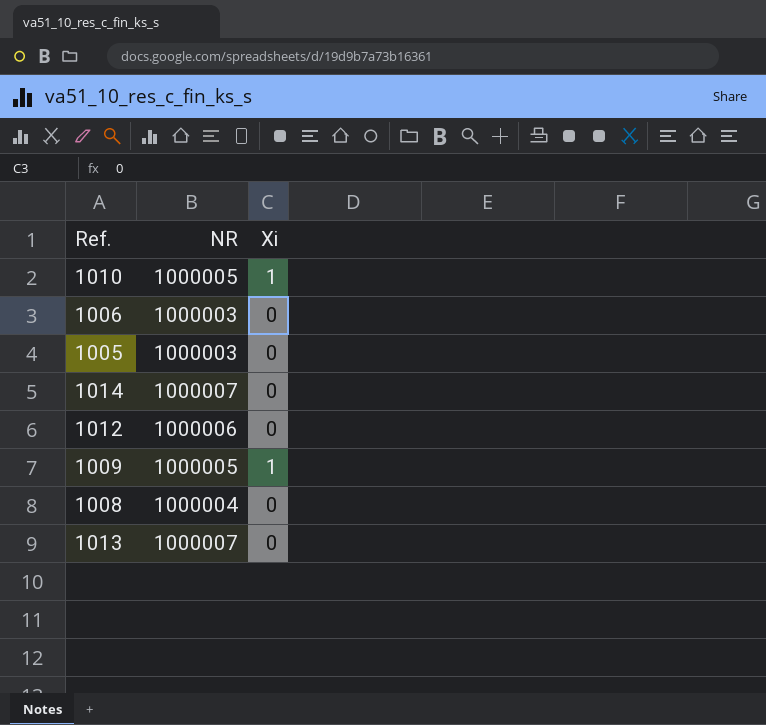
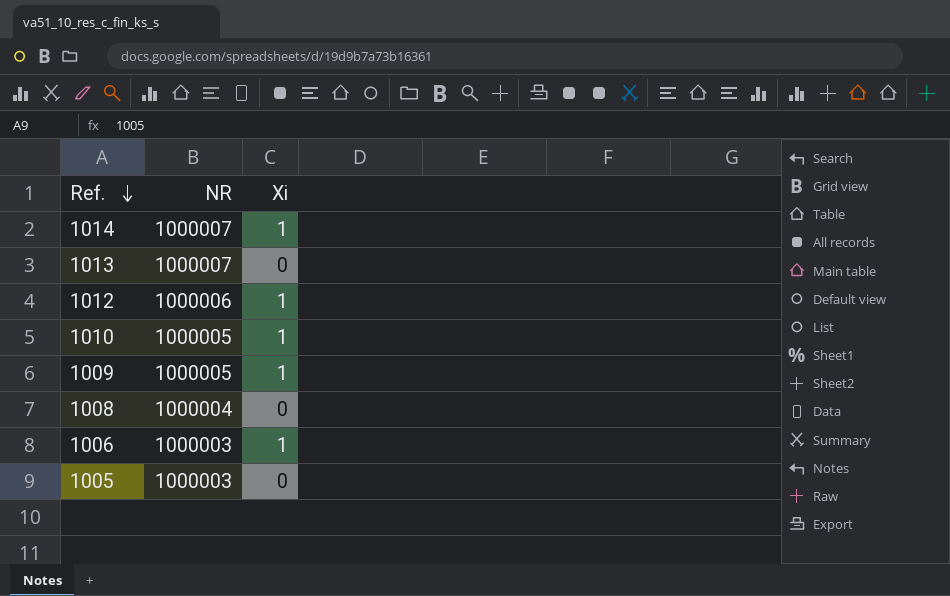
row order: none -> Ref. descending
1014 | Xi: 0 -> 1
1012 | Xi: 0 -> 1
1006 | Xi: 0 -> 1

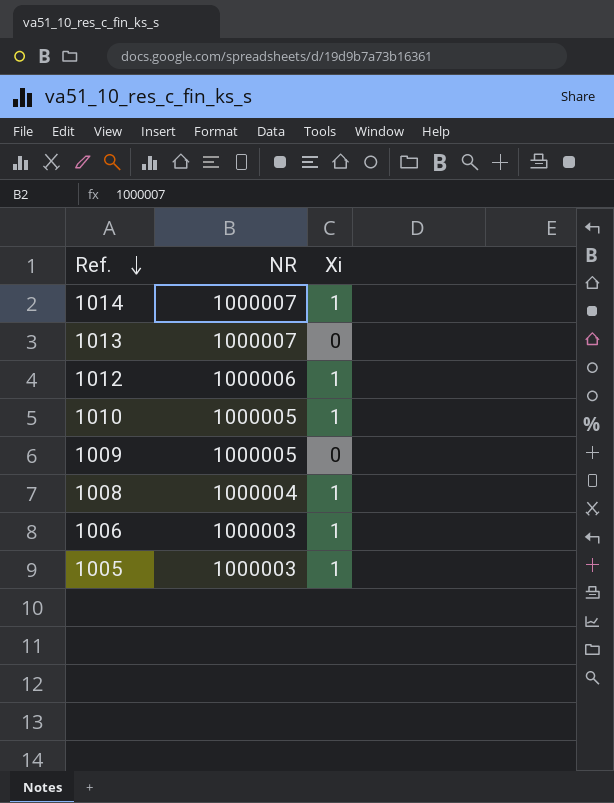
1009 | Xi: 1 -> 0
1008 | Xi: 0 -> 1
1005 | Xi: 0 -> 1

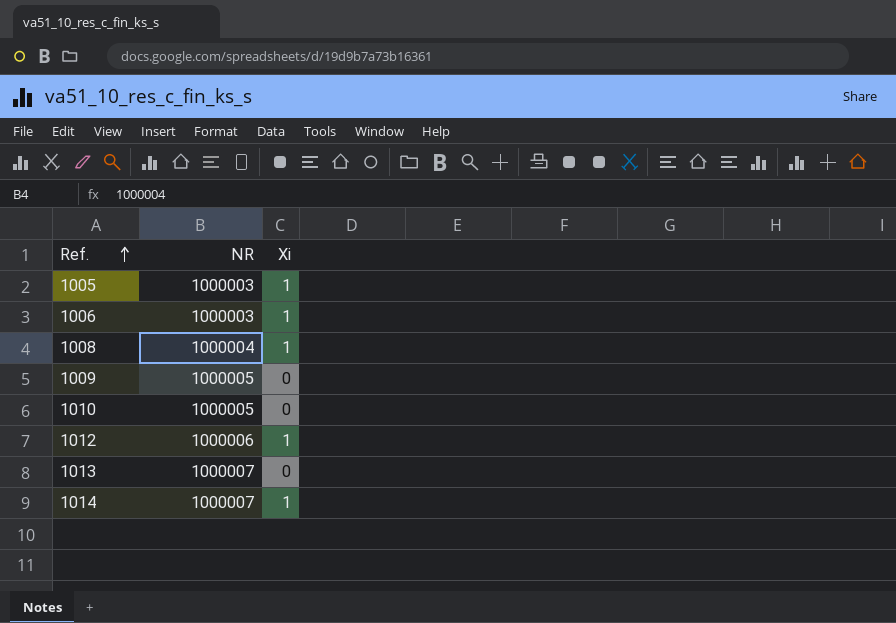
row order: Ref. descending -> Ref. ascending
1010 | Xi: 1 -> 0

